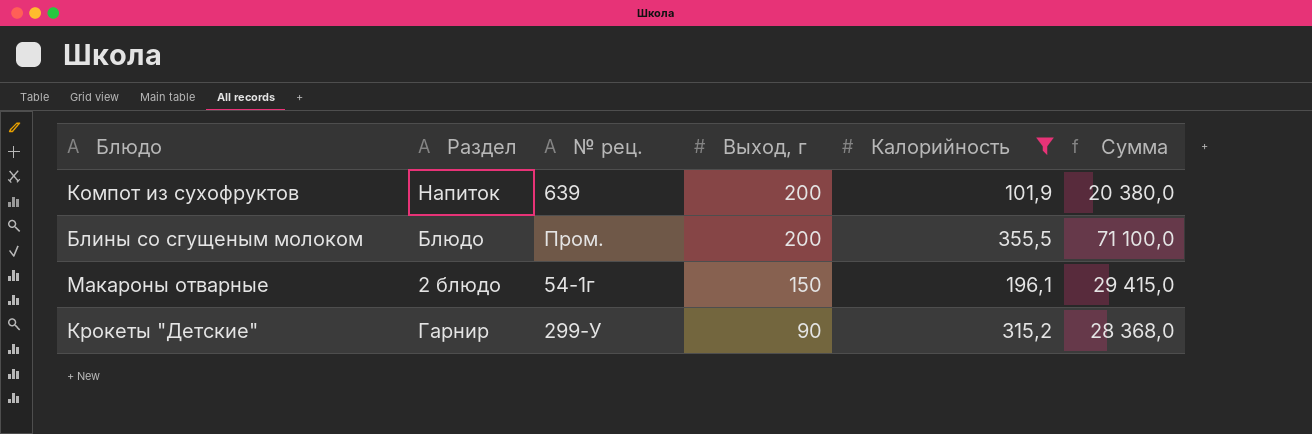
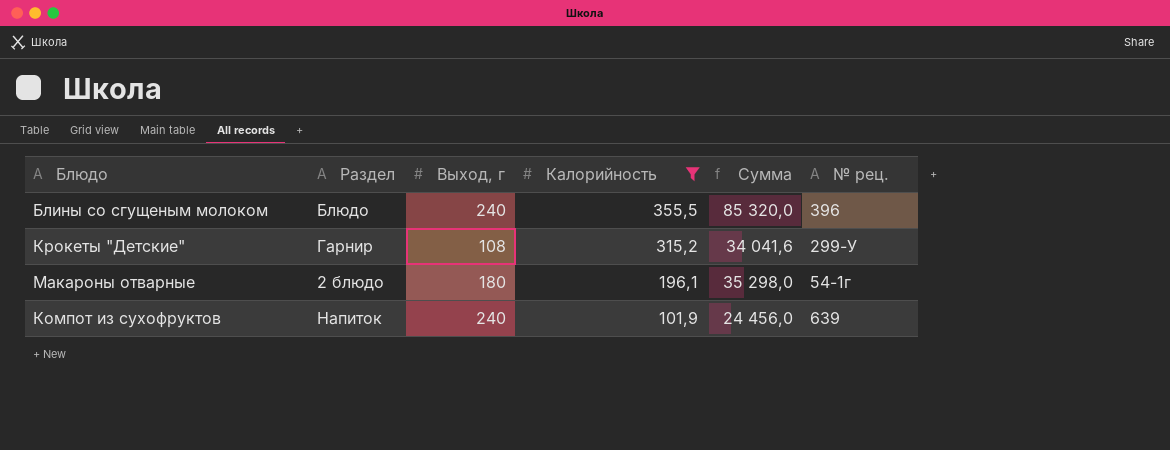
row order: Выход, г descending -> Калорийность descending
column № рец. | position: 3 -> 6
Блины со сгущеным молоком | Выход, г: 200 -> 240
Блины со сгущеным молоком | Сумма: 71 100,0 -> 85 320,0
Блины со сгущеным молоком | № рец.: Пром. -> 396
Крокеты "Детские" | Выход, г: 90 -> 108
Крокеты "Детские" | Сумма: 28 368,0 -> 34 041,6
Макароны отварные | Выход, г: 150 -> 180
Макароны отварные | Сумма: 29 415,0 -> 35 298,0
Компот из сухофруктов | Выход, г: 200 -> 240
Компот из сухофруктов | Сумма: 20 380,0 -> 24 456,0

